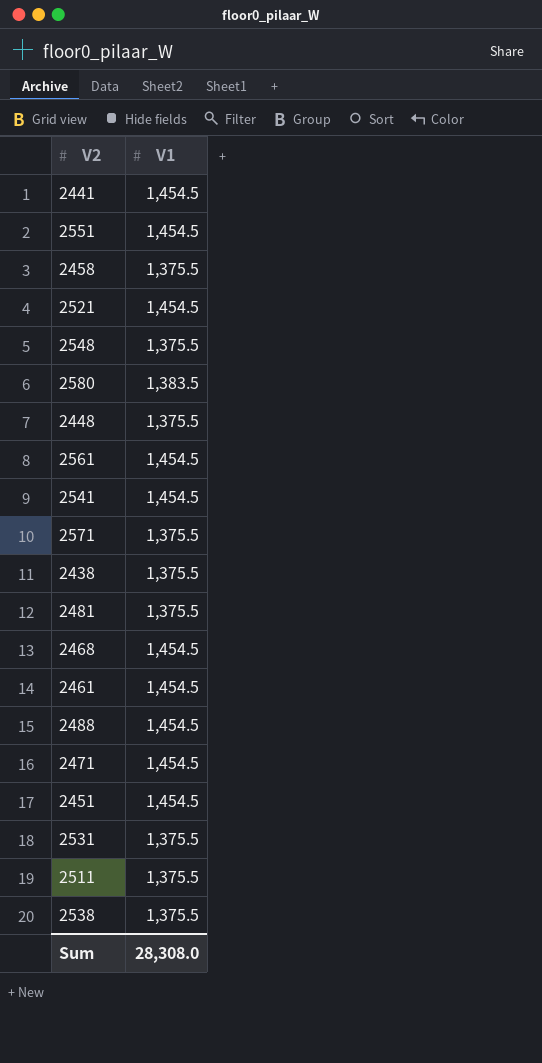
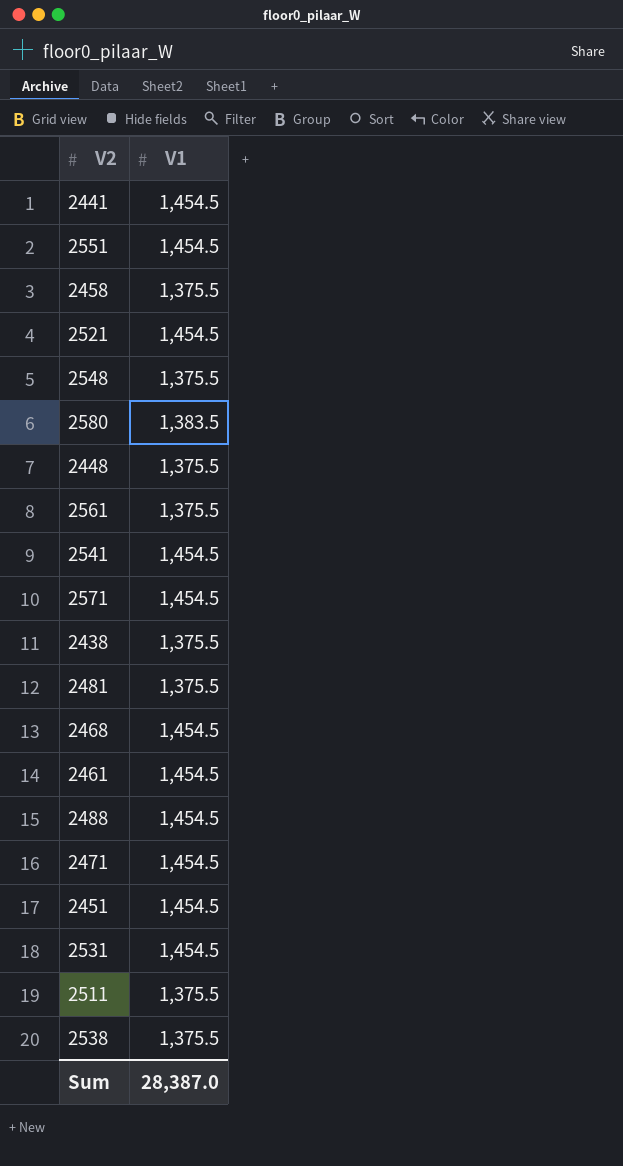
2561 | V1: 1,454.5 -> 1,375.5
2571 | V1: 1,375.5 -> 1,454.5
2531 | V1: 1,375.5 -> 1,454.5
Sum | V1: 28,308.0 -> 28,387.0

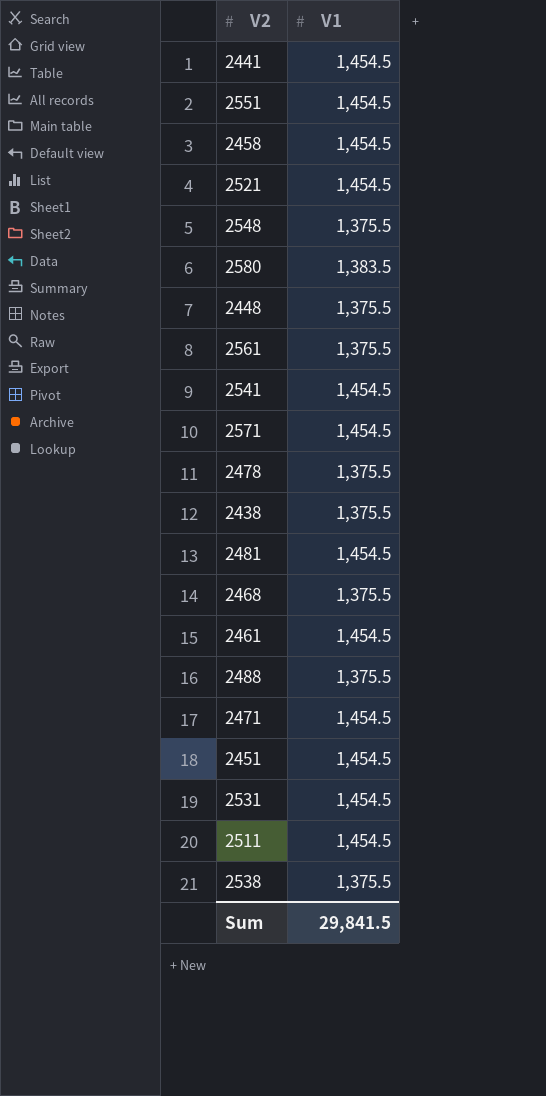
2458 | V1: 1,375.5 -> 1,454.5
row 2478: none -> 1,375.5
2481 | V1: 1,375.5 -> 1,454.5
2468 | V1: 1,454.5 -> 1,375.5
2488 | V1: 1,454.5 -> 1,375.5
2511 | V1: 1,375.5 -> 1,454.5
Sum | V1: 28,387.0 -> 29,841.5

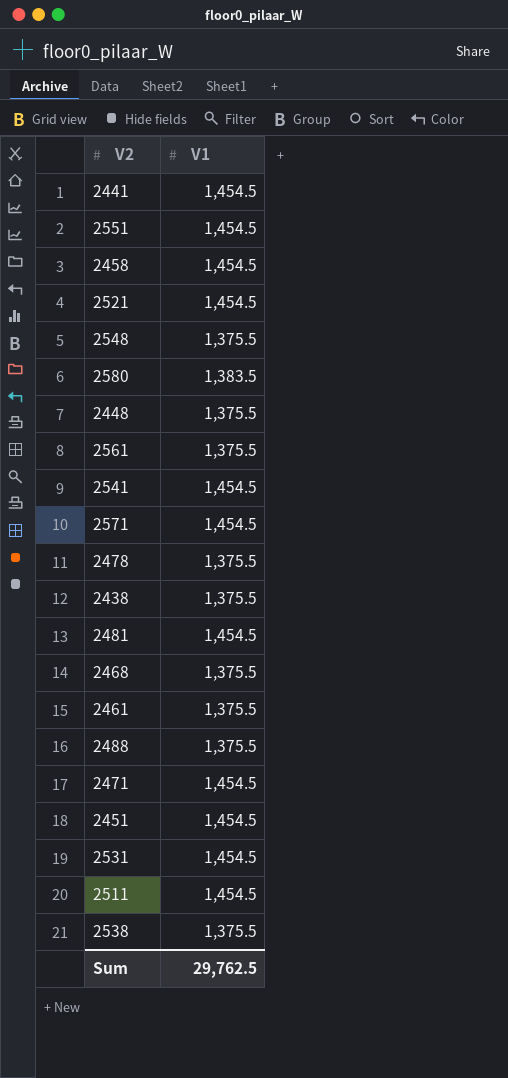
2461 | V1: 1,454.5 -> 1,375.5
Sum | V1: 29,841.5 -> 29,762.5

